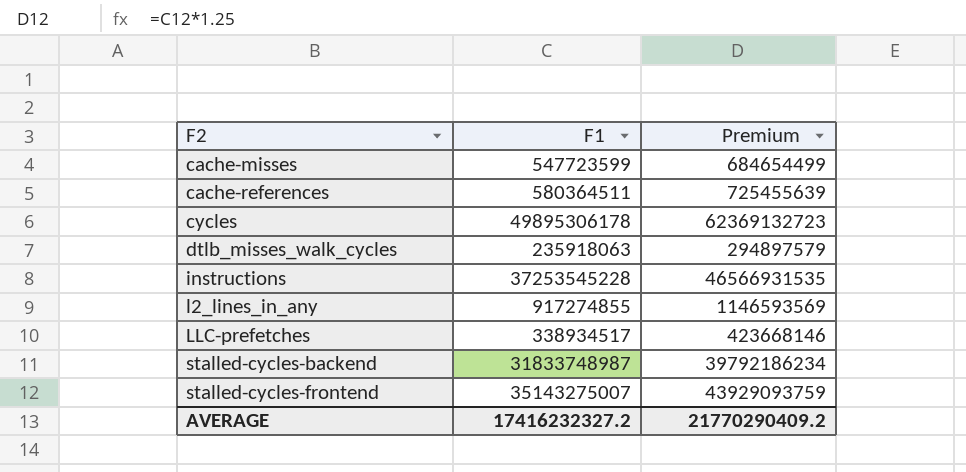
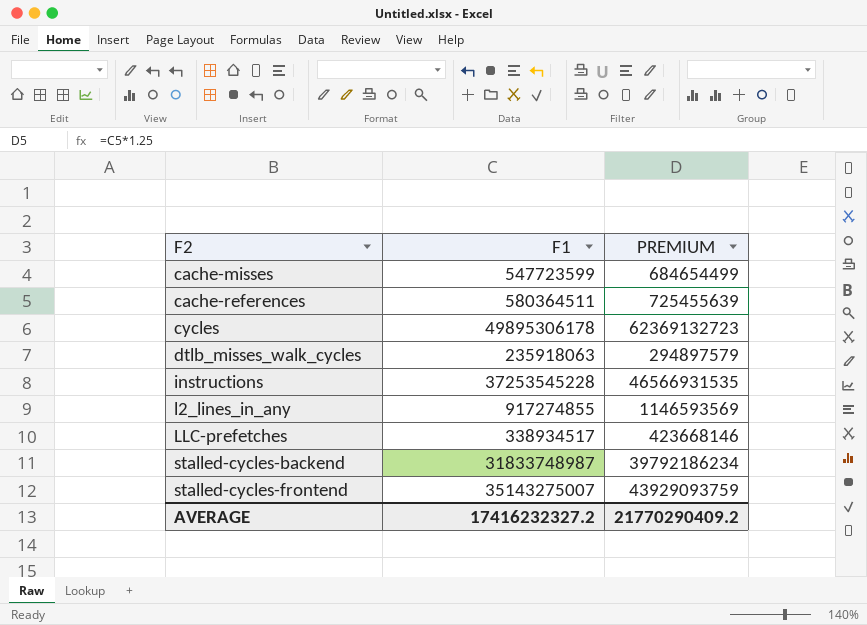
column name: Premium -> PREMIUM

